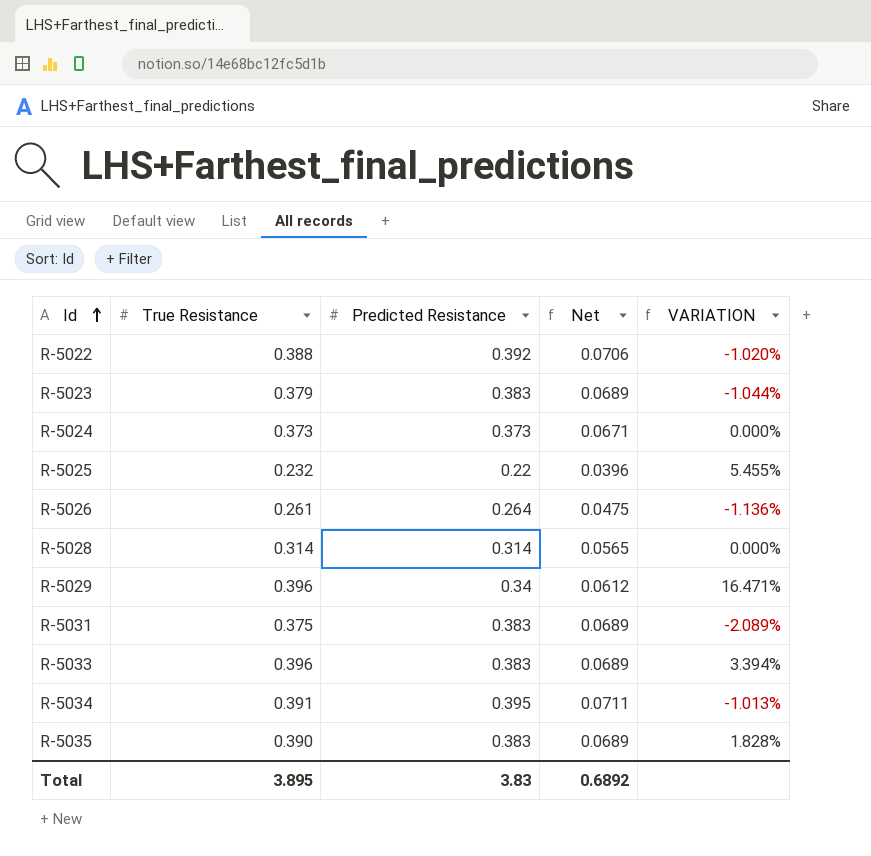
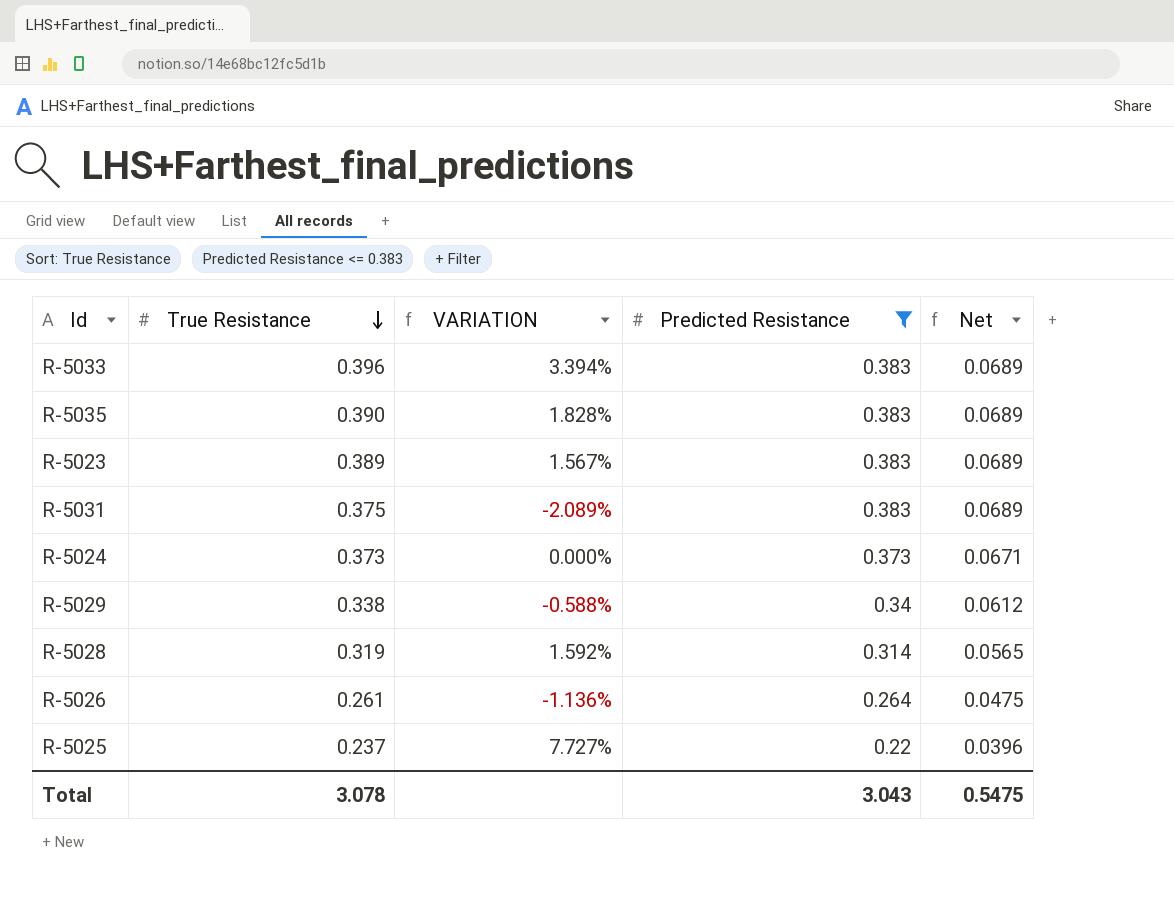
filter: none -> Predicted Resistance <= 0.383
row order: Id ascending -> True Resistance descending
column VARIATION | position: 5 -> 3
R-5023 | True Resistance: 0.379 -> 0.389
R-5023 | VARIATION: -1.044% -> 1.567%
R-5029 | True Resistance: 0.396 -> 0.338
R-5029 | VARIATION: 16.471% -> -0.588%
R-5028 | True Resistance: 0.314 -> 0.319
R-5028 | VARIATION: 0.000% -> 1.592%
R-5025 | True Resistance: 0.232 -> 0.237
R-5025 | VARIATION: 5.455% -> 7.727%
Total | True Resistance: 3.895 -> 3.078
Total | Predicted Resistance: 3.83 -> 3.043
Total | Net: 0.6892 -> 0.5475

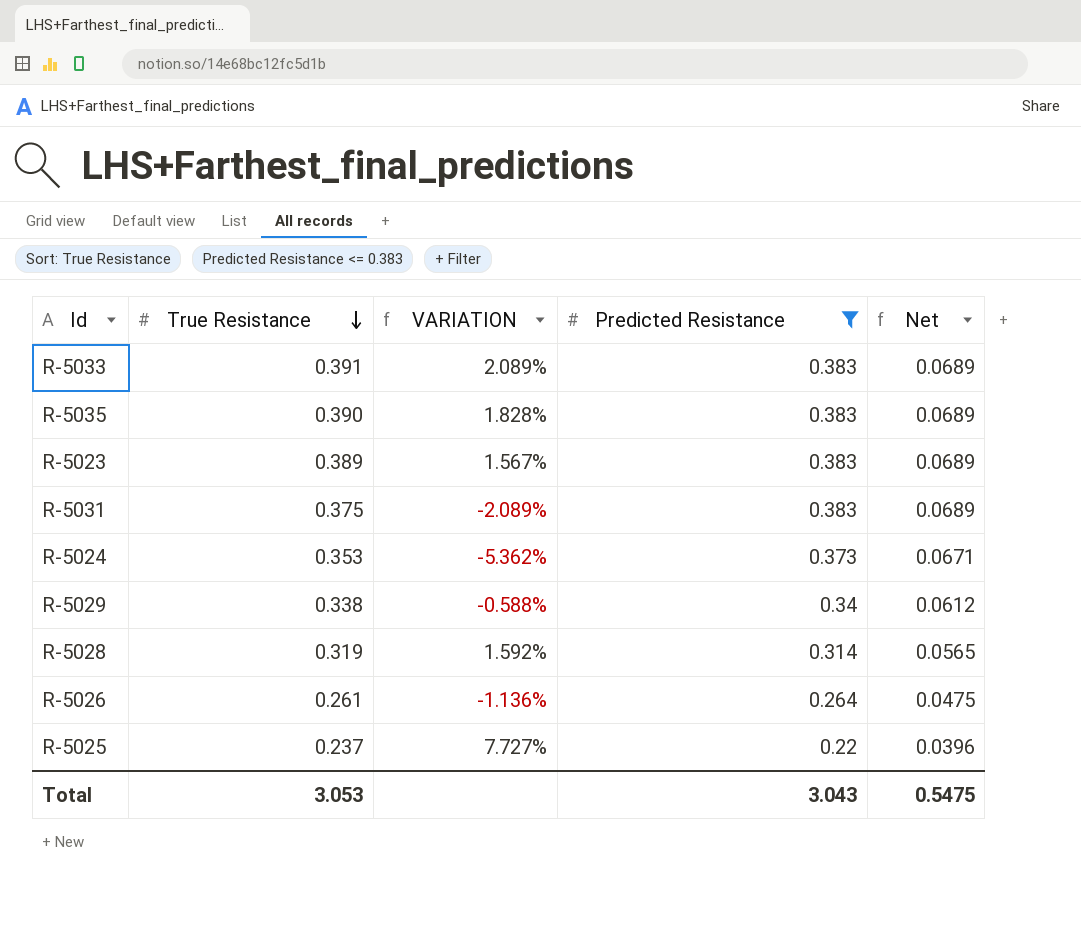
R-5033 | True Resistance: 0.396 -> 0.391
R-5033 | VARIATION: 3.394% -> 2.089%
R-5024 | True Resistance: 0.373 -> 0.353
R-5024 | VARIATION: 0.000% -> -5.362%
Total | True Resistance: 3.078 -> 3.053

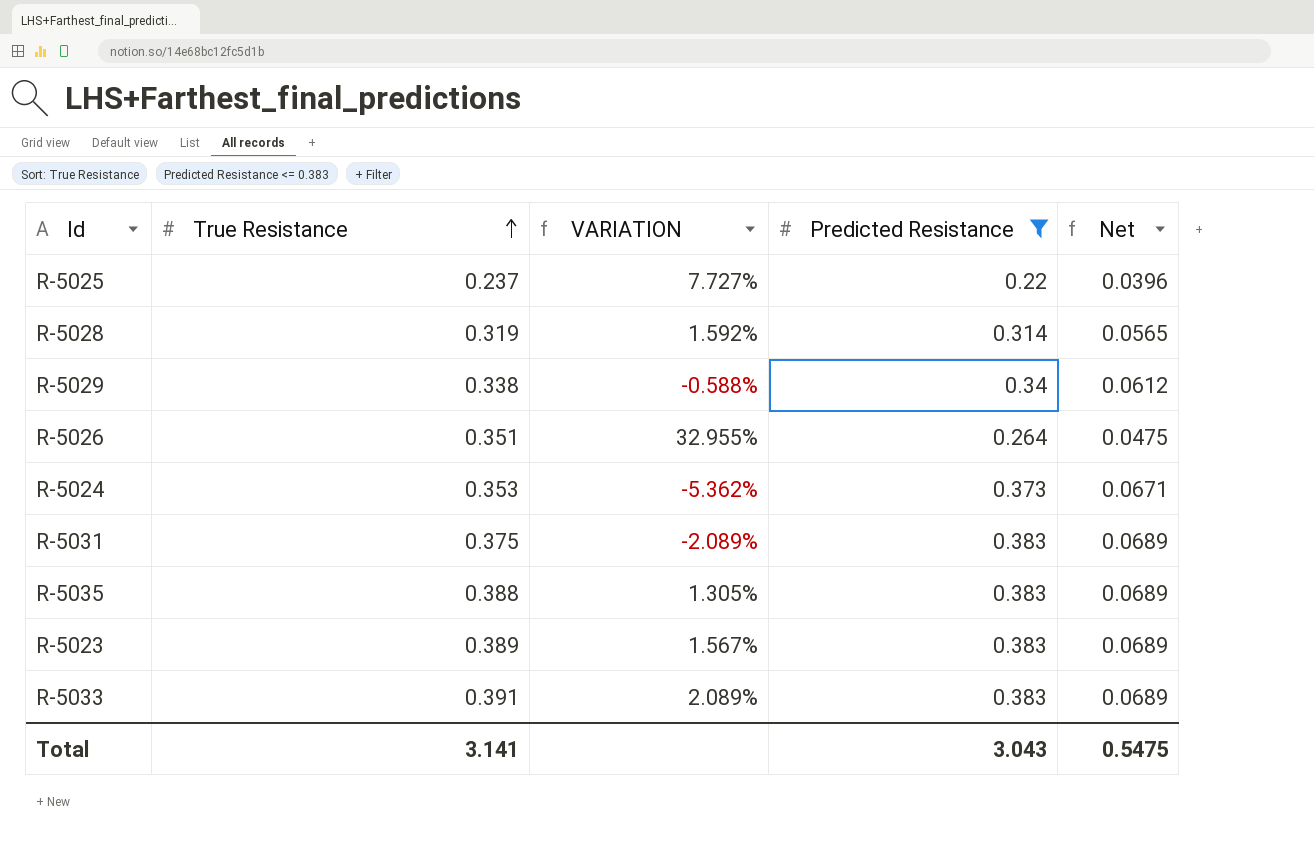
row order: True Resistance descending -> True Resistance ascending
R-5026 | True Resistance: 0.261 -> 0.351
R-5026 | VARIATION: -1.136% -> 32.955%
R-5035 | True Resistance: 0.390 -> 0.388
R-5035 | VARIATION: 1.828% -> 1.305%
Total | True Resistance: 3.053 -> 3.141

